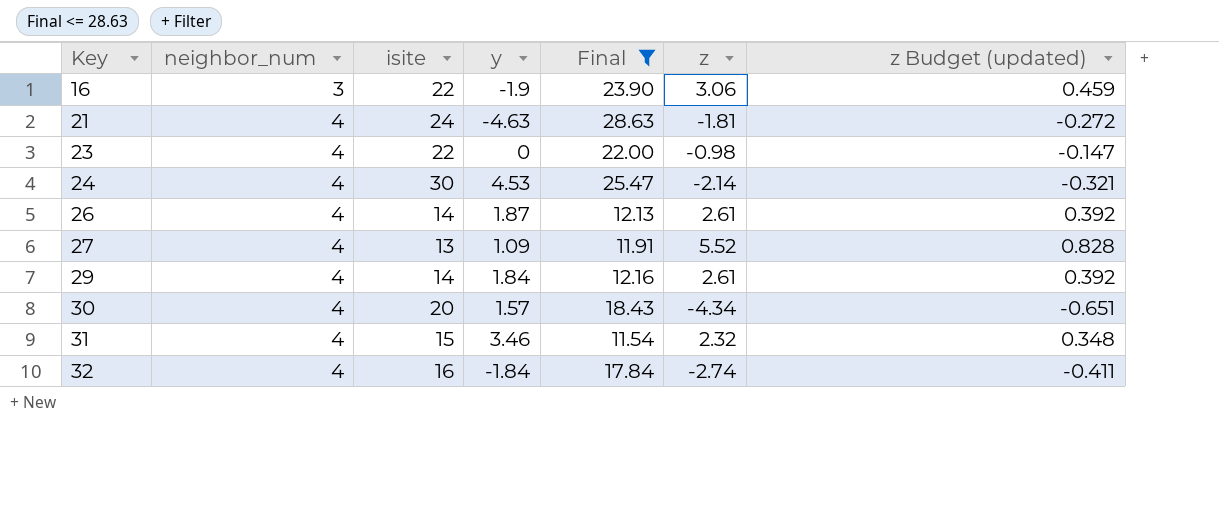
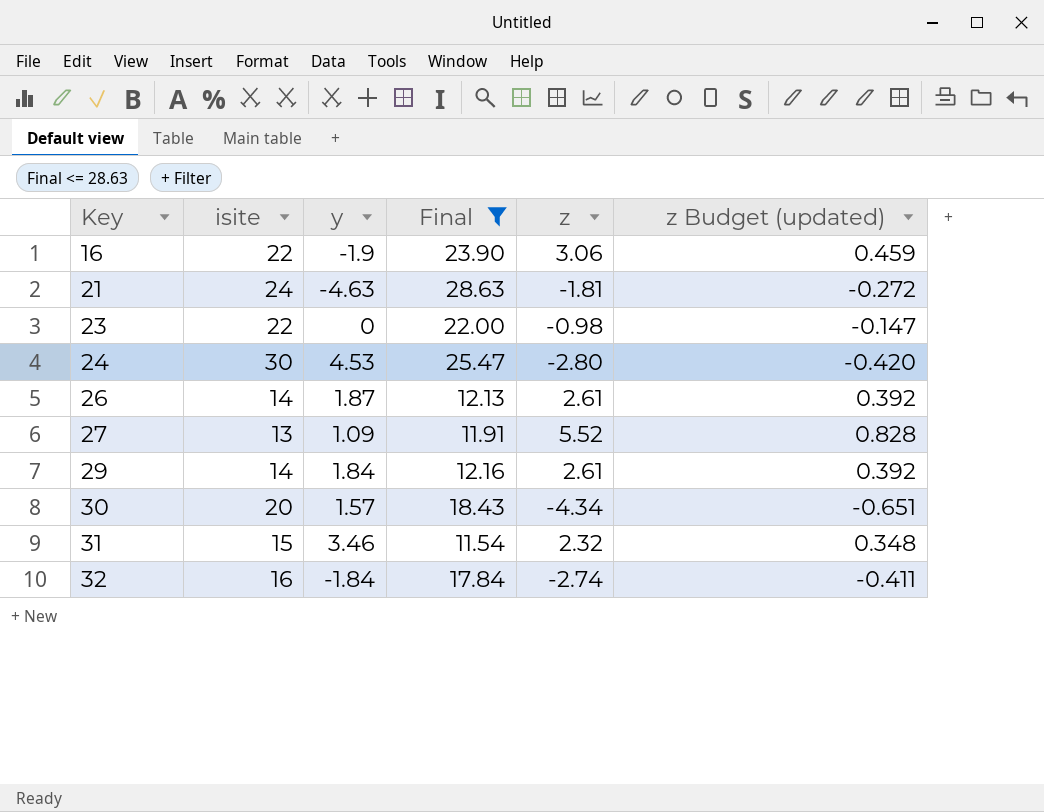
column neighbor_num | position: 2 -> none
24 | z: -2.14 -> -2.80
24 | z Budget (updated): -0.321 -> -0.420

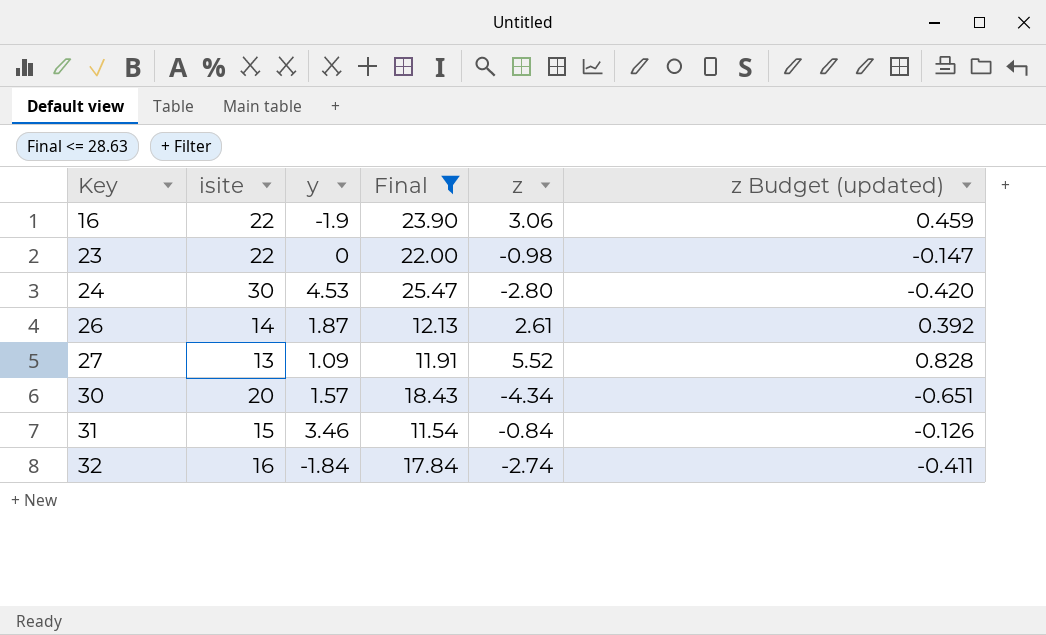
row 21: 24 | -4.63 | 28.63 | -1.81 | -0.272 -> none
row 29: 14 | 1.84 | 12.16 | 2.61 | 0.392 -> none
31 | z: 2.32 -> -0.84
31 | z Budget (updated): 0.348 -> -0.126

